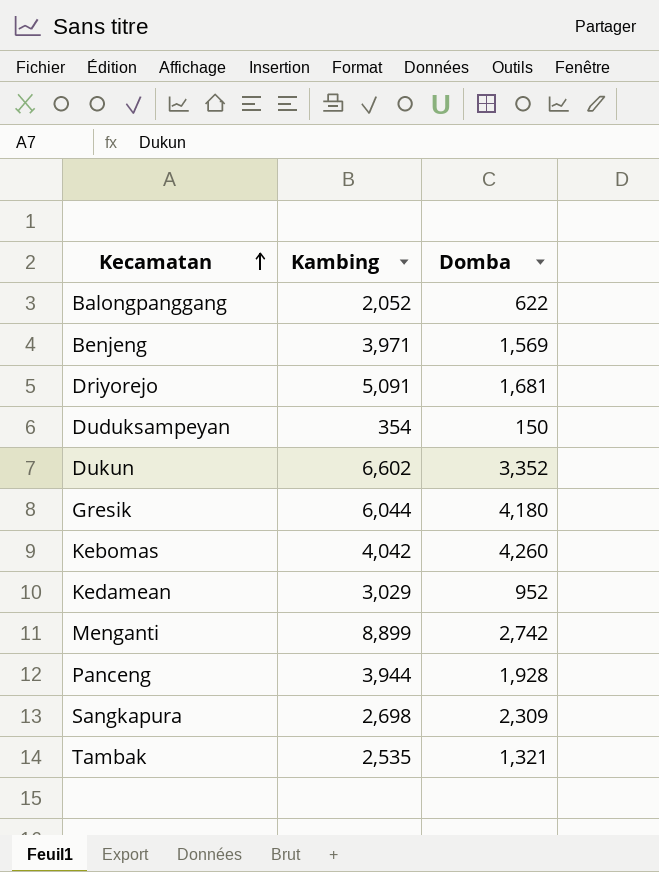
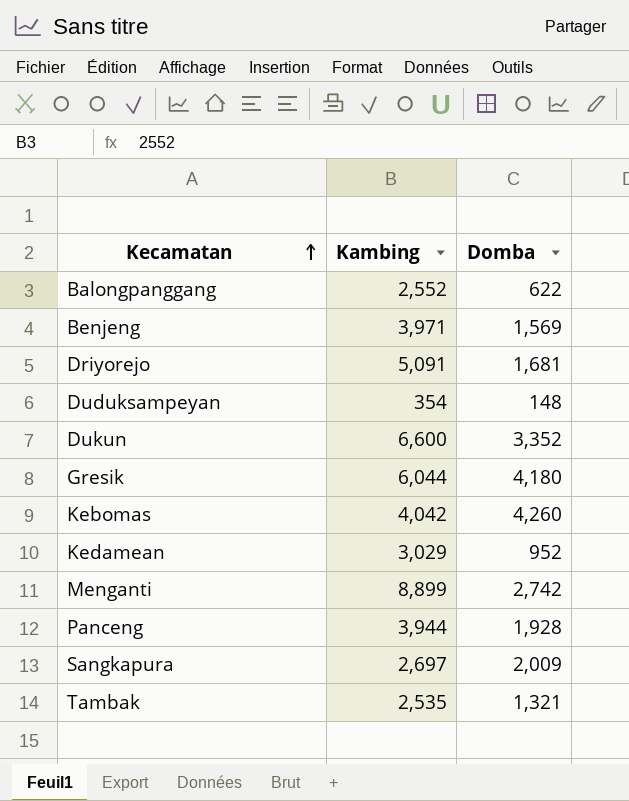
Balongpanggang | Kambing: 2,052 -> 2,552
Duduksampeyan | Domba: 150 -> 148
Dukun | Kambing: 6,602 -> 6,600
Sangkapura | Kambing: 2,698 -> 2,697
Sangkapura | Domba: 2,309 -> 2,009

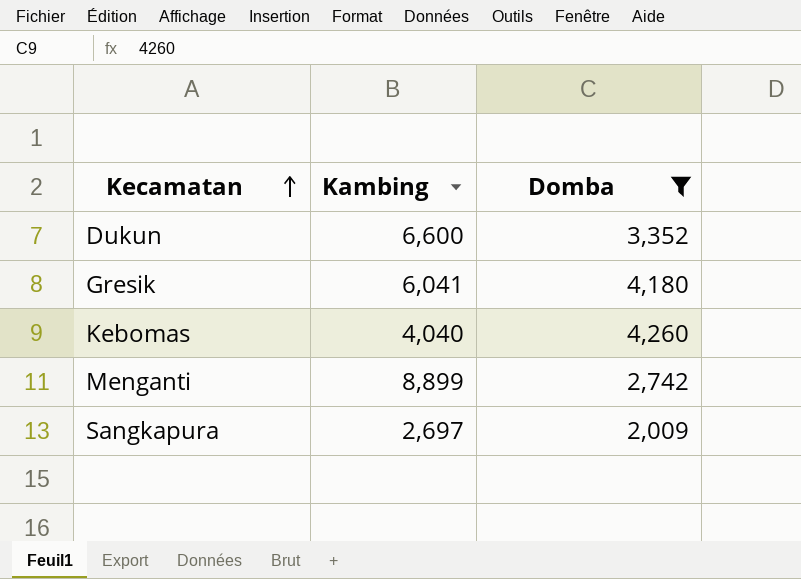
filter: none -> Domba >= 2,009
Gresik | Kambing: 6,044 -> 6,041
Kebomas | Kambing: 4,042 -> 4,040

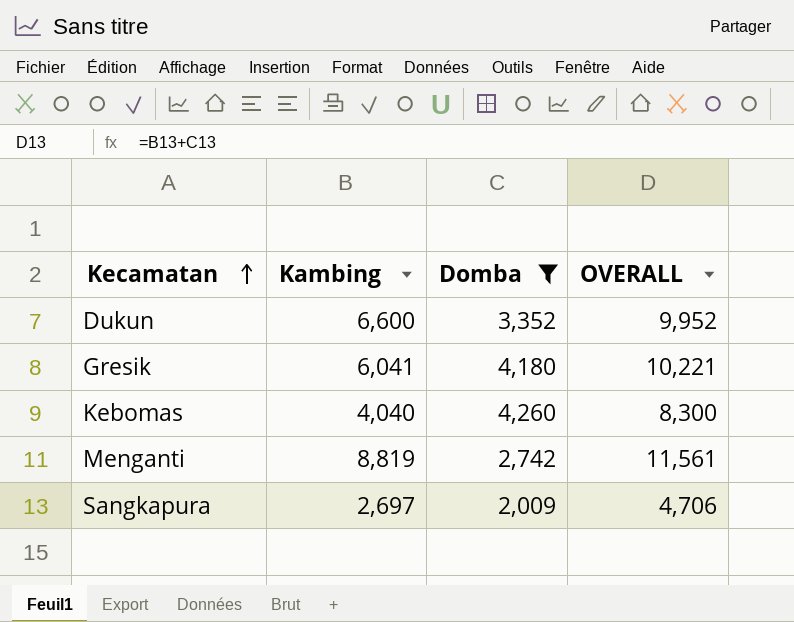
column OVERALL | formula: none -> [Kambing] + [Domba]
Menganti | Kambing: 8,899 -> 8,819

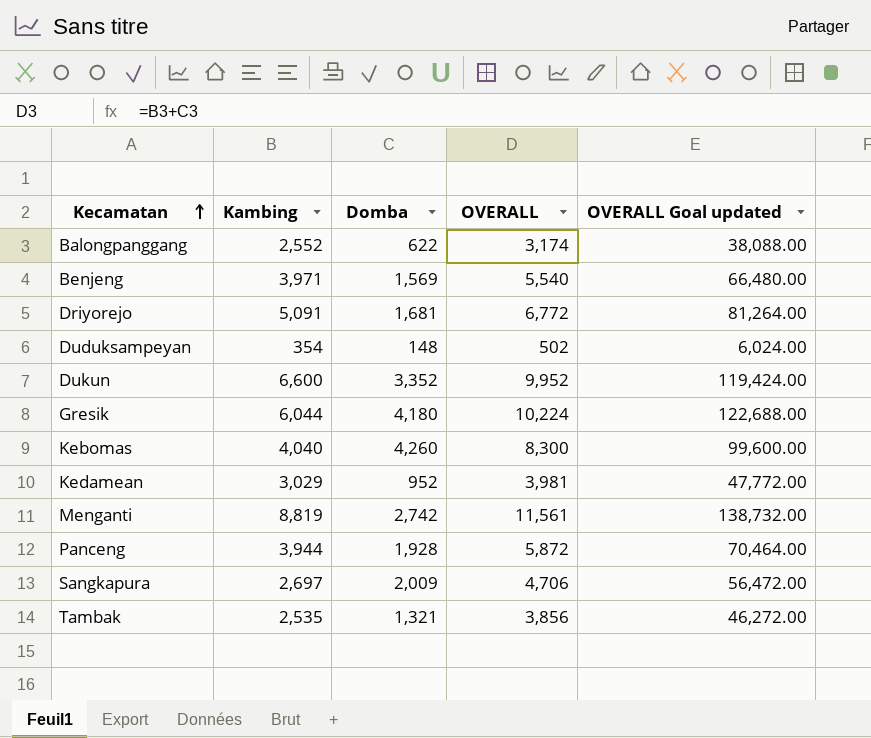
filter: Domba >= 2,009 -> none
column OVERALL Goal updated | formula: none -> [OVERALL] * 12
Gresik | Kambing: 6,041 -> 6,044
Gresik | OVERALL: 10,221 -> 10,224

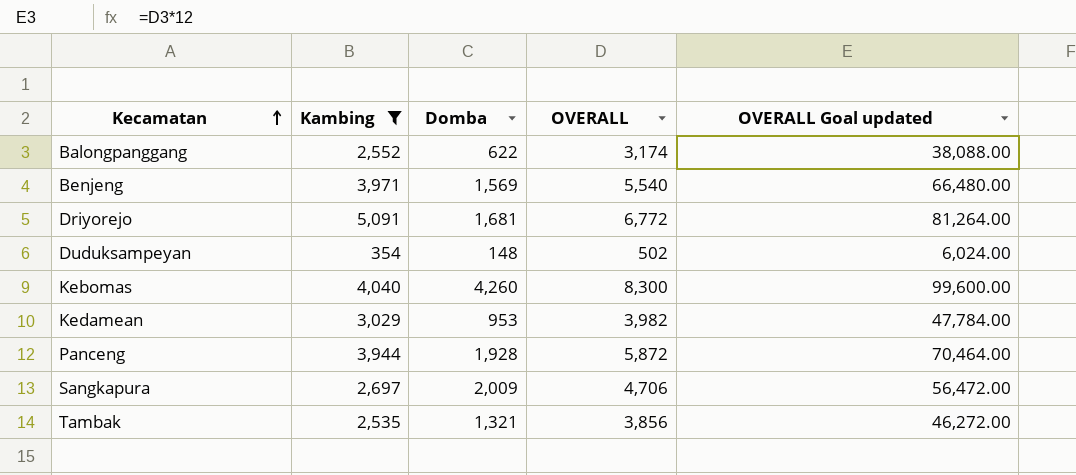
filter: none -> Kambing <= 5,091
Kedamean | Domba: 952 -> 953
Kedamean | OVERALL: 3,981 -> 3,982
Kedamean | OVERALL Goal updated: 47,772.00 -> 47,784.00

